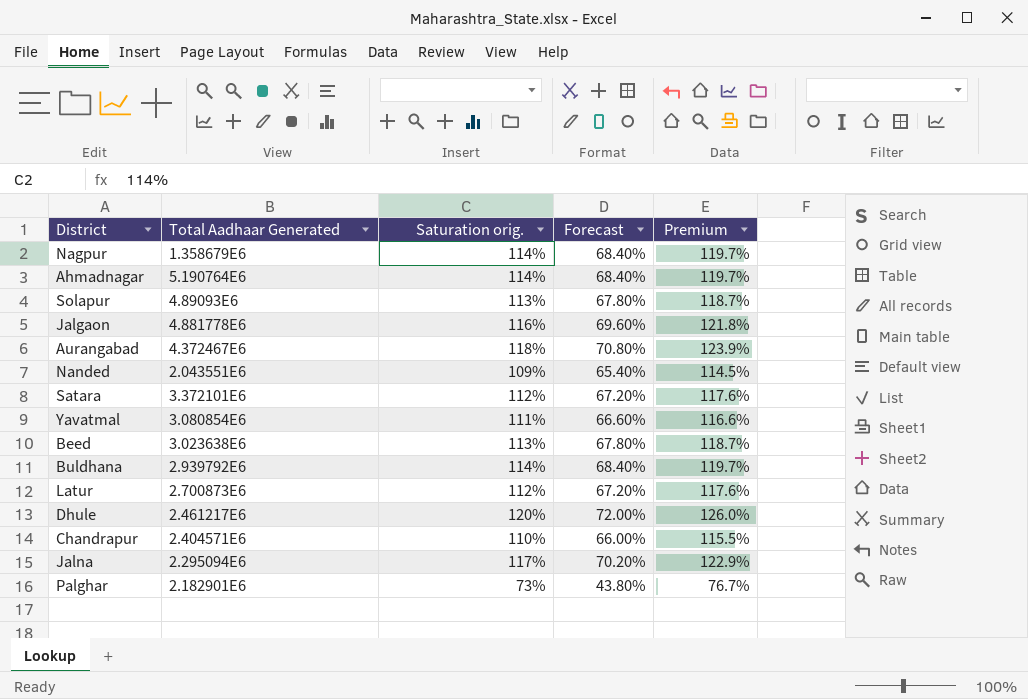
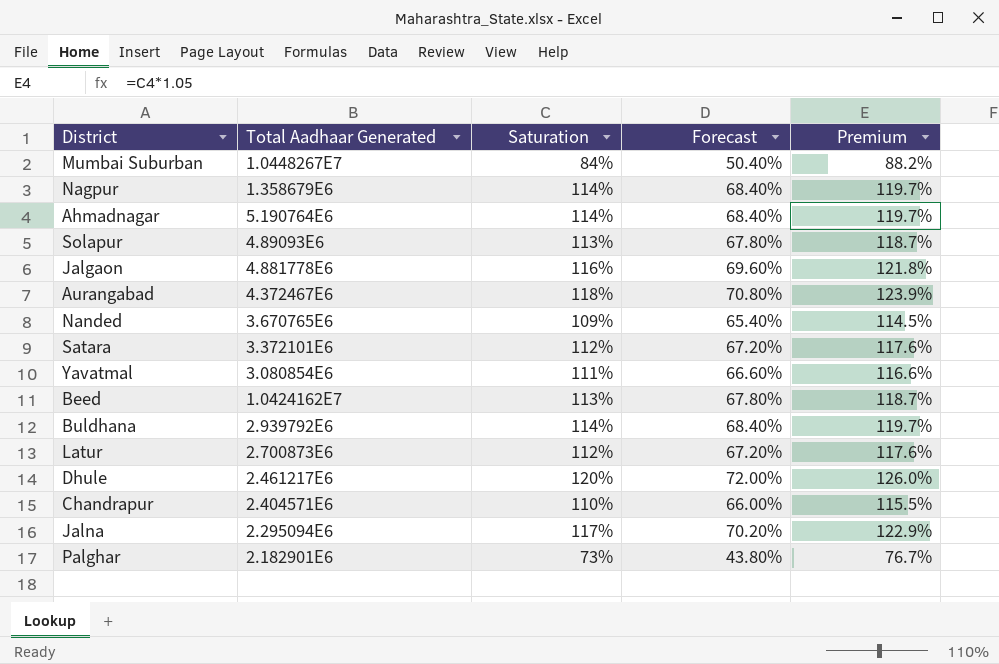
column name: Saturation orig. -> Saturation
row Mumbai Suburban: none -> 1.0448267E7 | 84% | 50.40% | 88.2%
Nanded | Total Aadhaar Generated: 2.043551E6 -> 3.670765E6
Beed | Total Aadhaar Generated: 3.023638E6 -> 1.0424162E7

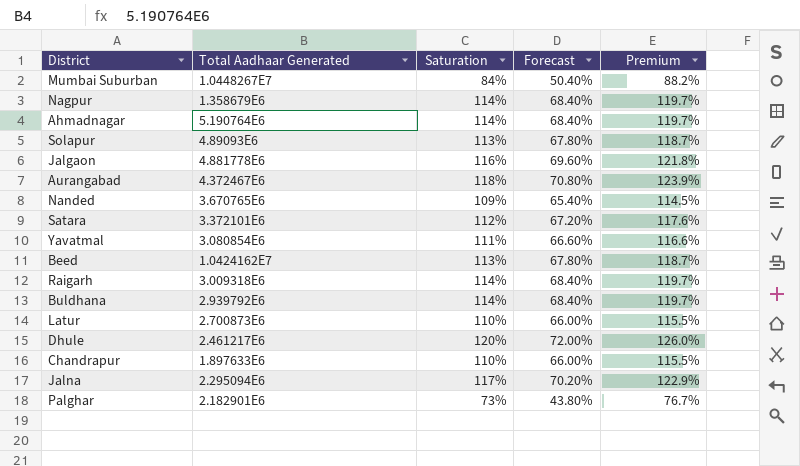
row Raigarh: none -> 3.009318E6 | 114% | 68.40% | 119.7%
Latur | Saturation: 112% -> 110%
Latur | Forecast: 67.20% -> 66.00%
Latur | Premium: 117.6% -> 115.5%
Chandrapur | Total Aadhaar Generated: 2.404571E6 -> 1.897633E6

